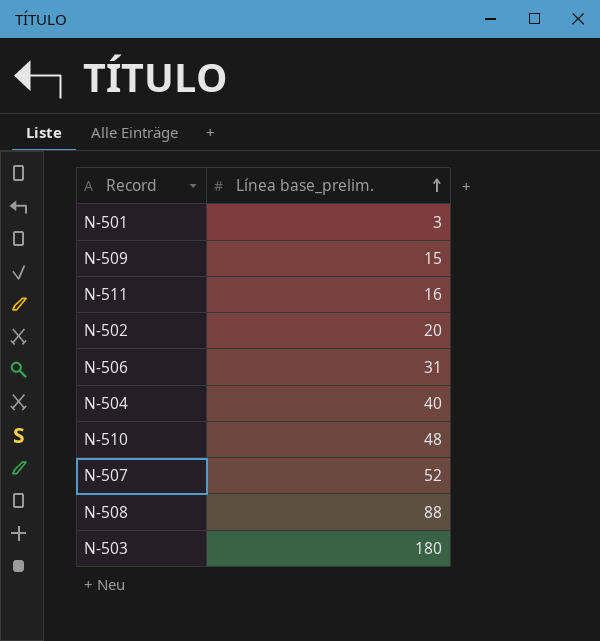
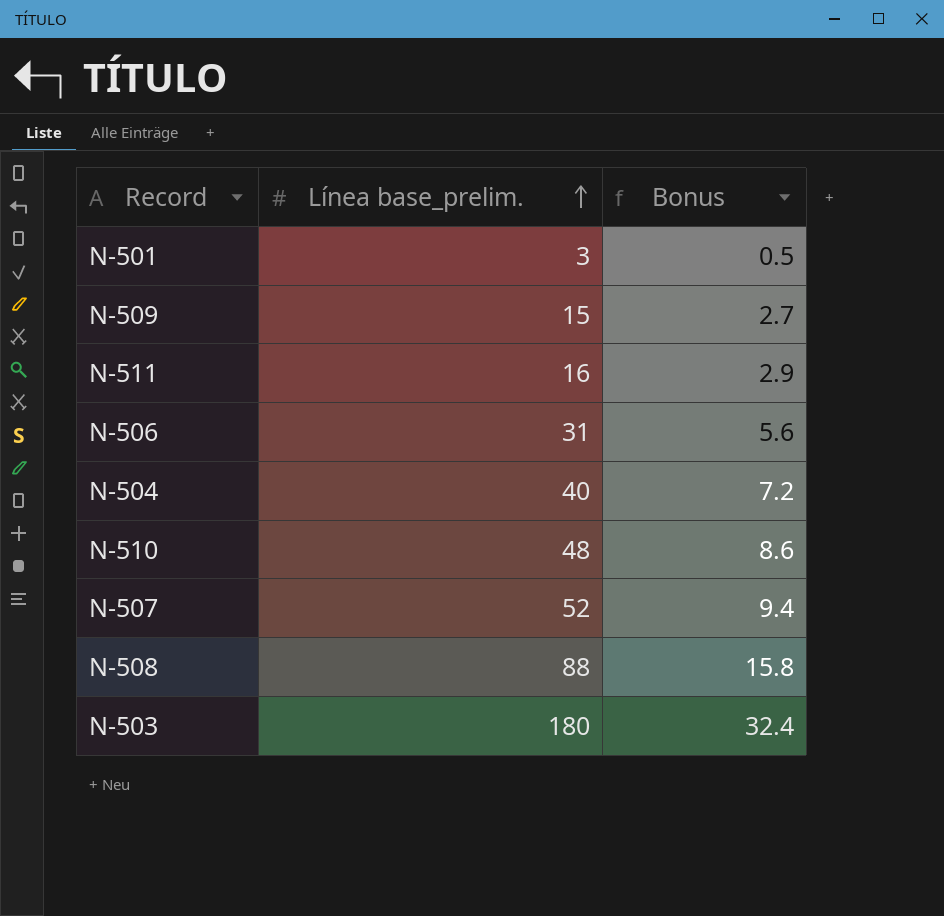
column Bonus | formula: none -> [Línea base_prelim.] * 0.18
row N-502: 20 -> none

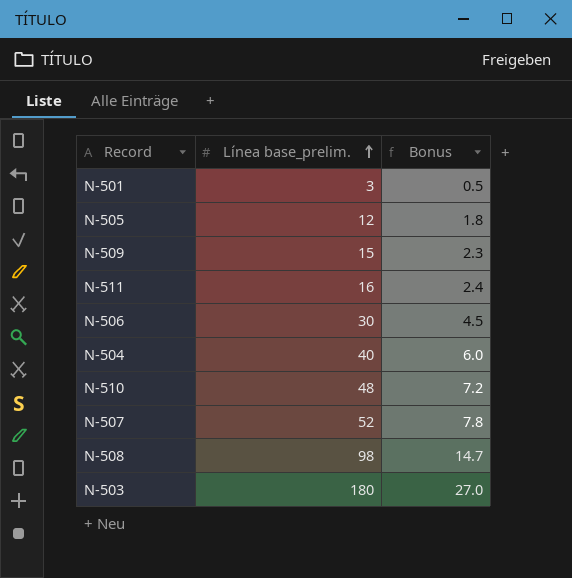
column Bonus | formula: [Línea base_prelim.] * 0.18 -> [Línea base_prelim.] * 0.15
row N-505: none -> 12 | 1.8
N-506 | Línea base_prelim.: 31 -> 30
N-508 | Línea base_prelim.: 88 -> 98

